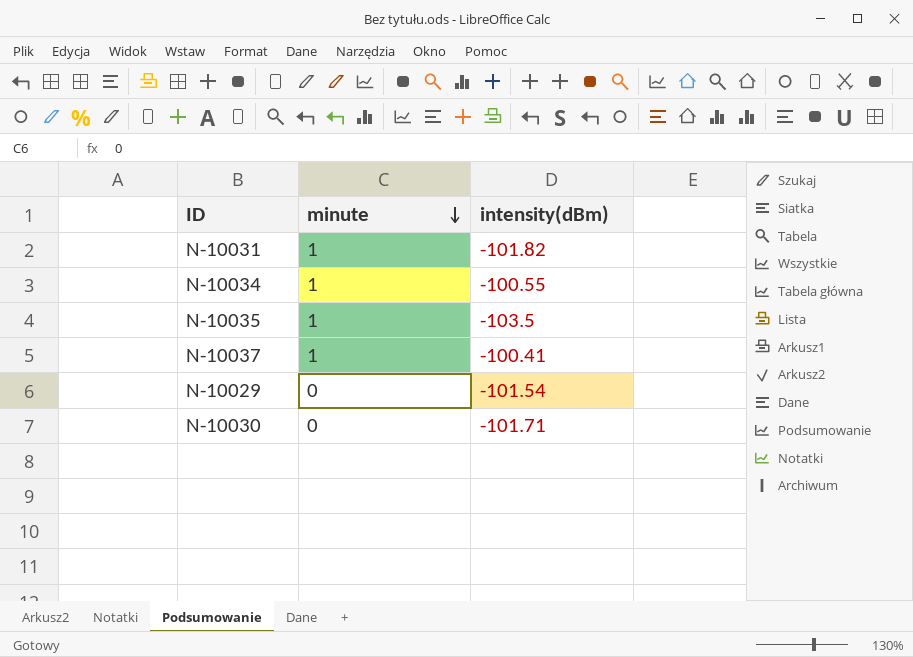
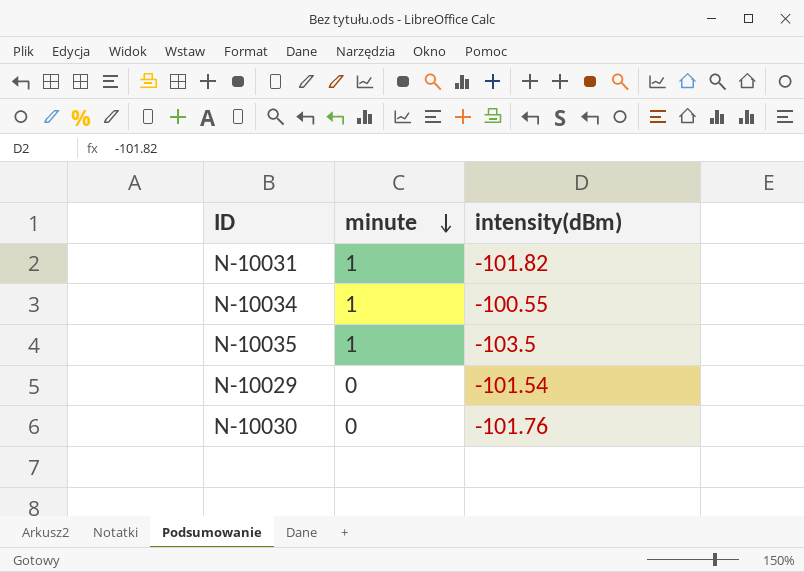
row N-10037: 1 | -100.41 -> none
N-10030 | intensity(dBm): -101.71 -> -101.76

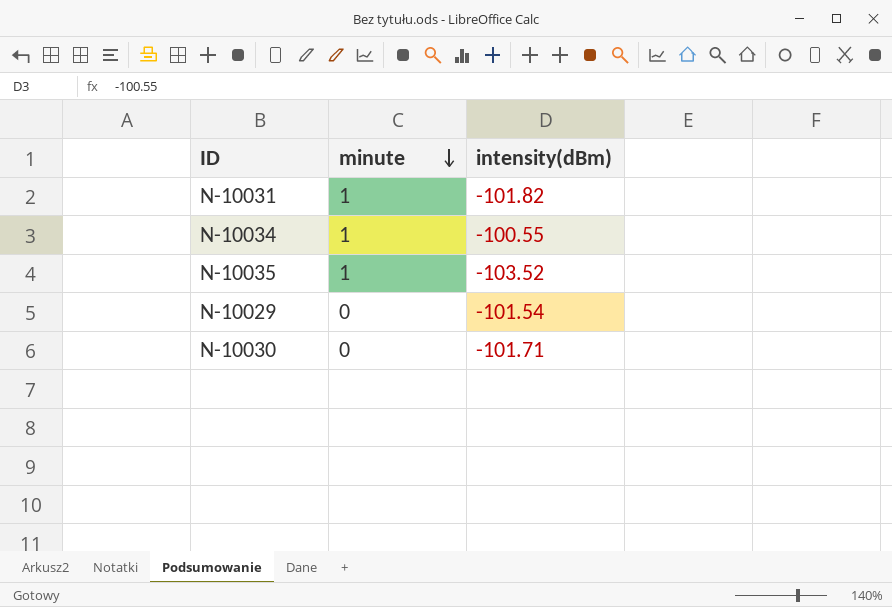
N-10035 | intensity(dBm): -103.5 -> -103.52
N-10030 | intensity(dBm): -101.76 -> -101.71

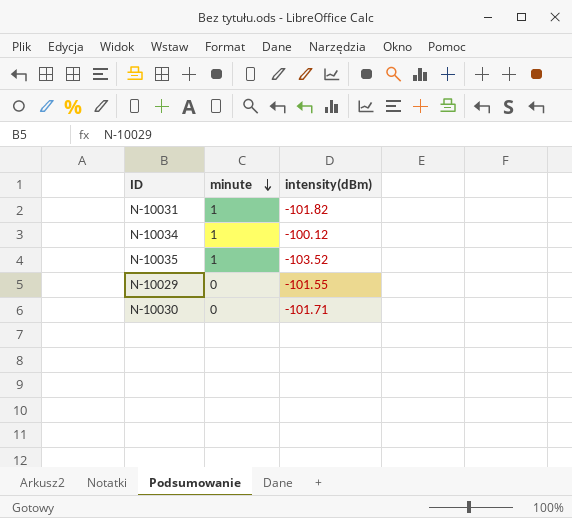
N-10034 | intensity(dBm): -100.55 -> -100.12
N-10029 | intensity(dBm): -101.54 -> -101.55

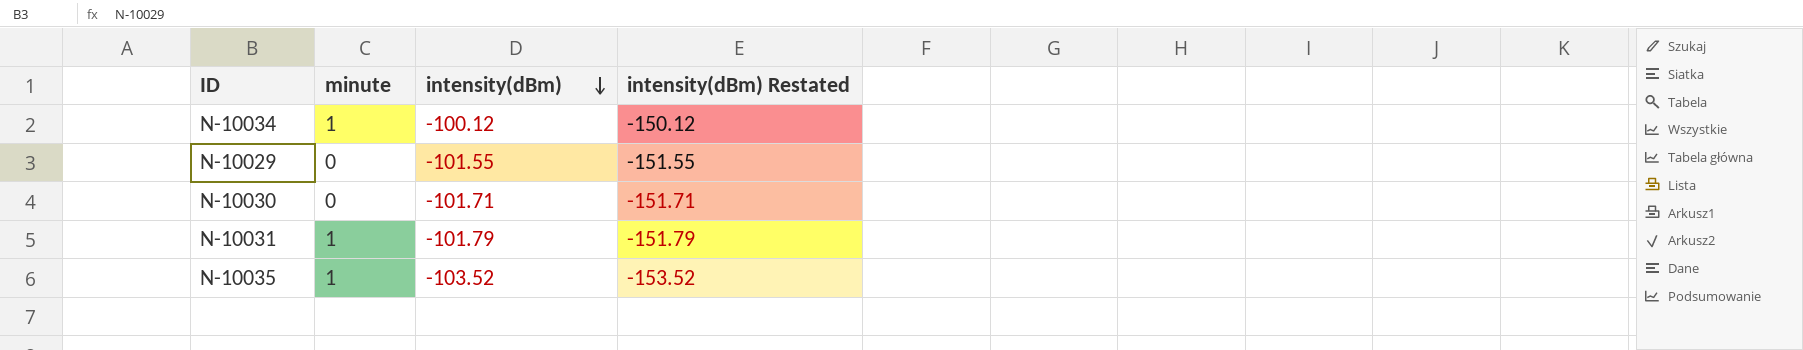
row order: minute descending -> intensity(dBm) descending
column intensity(dBm) Restated | formula: none -> [intensity(dBm)] - 50
N-10031 | intensity(dBm): -101.82 -> -101.79

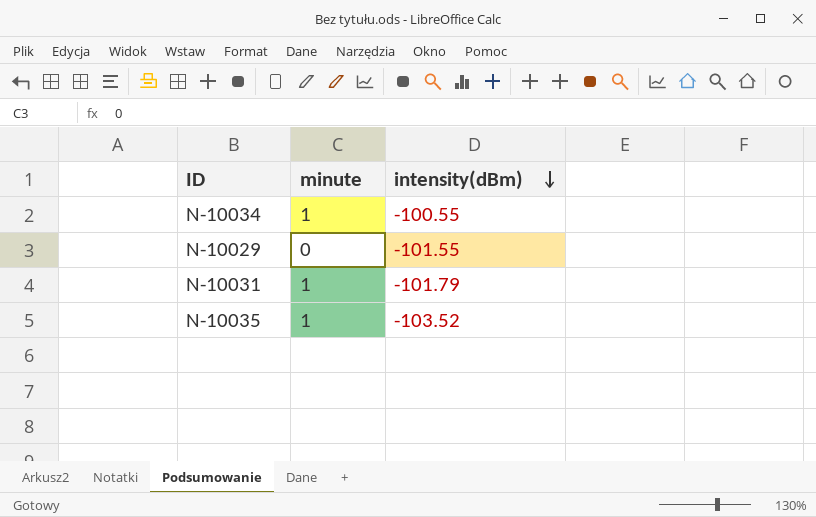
column intensity(dBm) Restated | formula: [intensity(dBm)] - 50 -> none
row N-10030: 0 | -101.71 | -151.71 -> none
N-10034 | intensity(dBm): -100.12 -> -100.55

